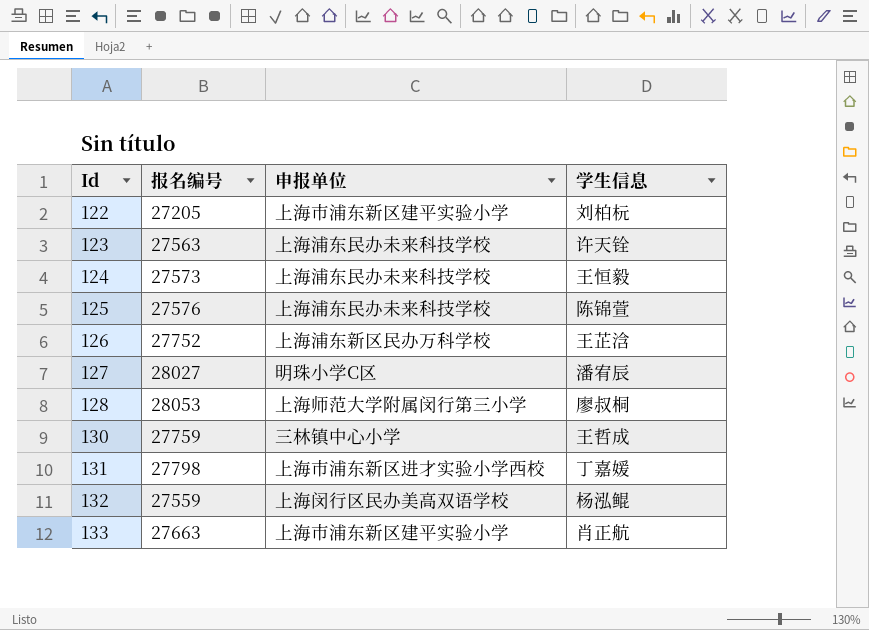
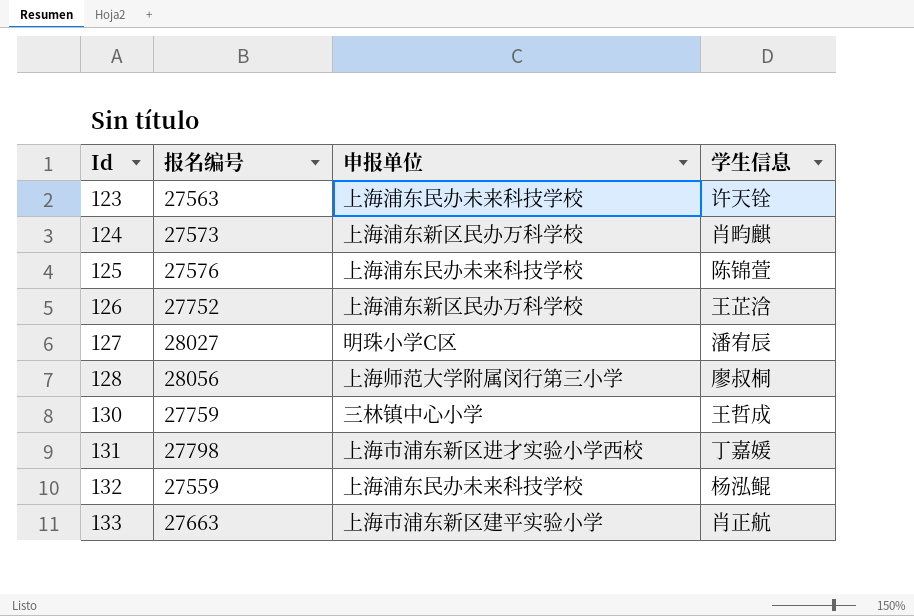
row 122: 27205 | 上海市浦东新区建平实验小学 | 刘柏杬 -> none
124 | 申报单位: 上海浦东民办未来科技学校 -> 上海浦东新区民办万科学校
124 | 学生信息: 王恒毅 -> 肖畇麒
128 | 报名编号: 28053 -> 28056
132 | 申报单位: 上海闵行区民办美高双语学校 -> 上海浦东民办未来科技学校

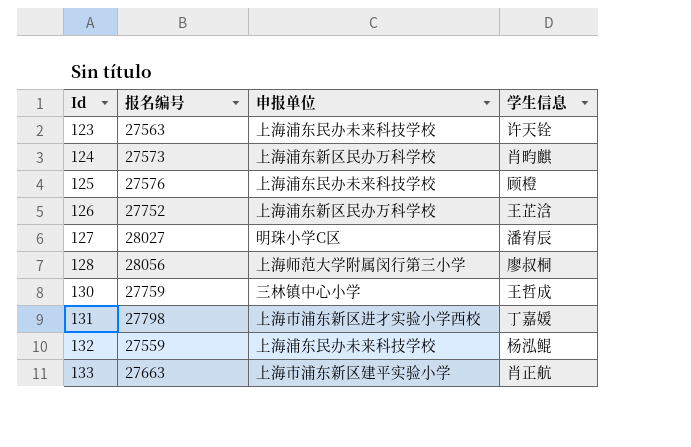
125 | 学生信息: 陈锦萱 -> 顾橙

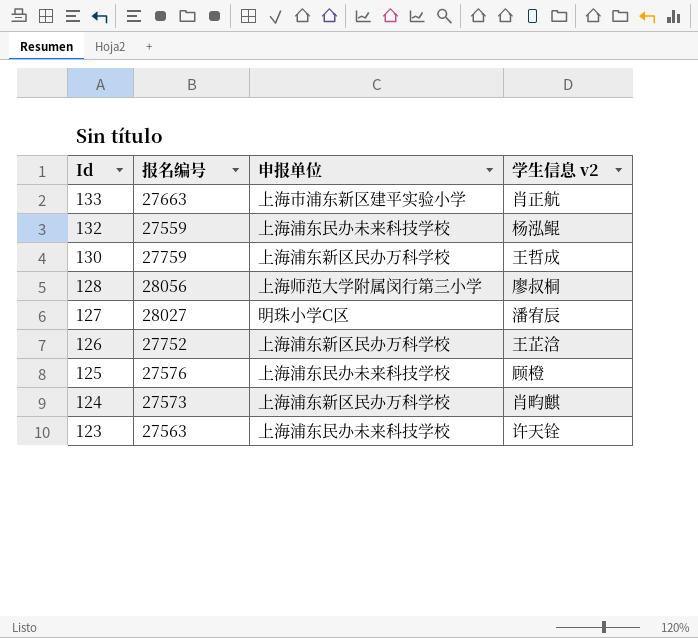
row order: Id ascending -> Id descending
column name: 学生信息 -> 学生信息 v2
row 131: 27798 | 上海市浦东新区进才实验小学西校 | 丁嘉媛 -> none
130 | 申报单位: 三林镇中心小学 -> 上海浦东新区民办万科学校

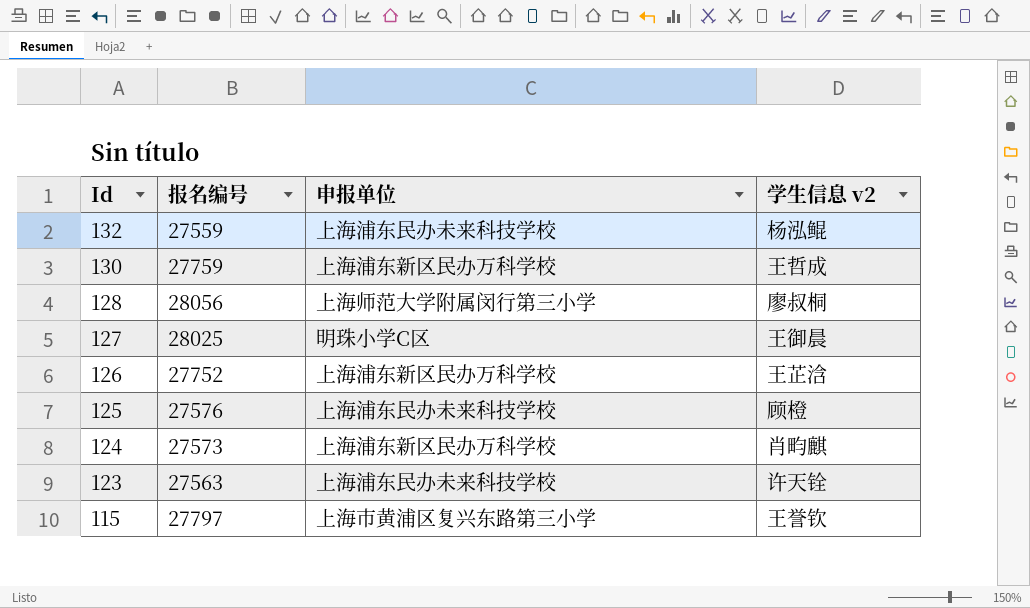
row 133: 27663 | 上海市浦东新区建平实验小学 | 肖正航 -> none
127 | 报名编号: 28027 -> 28025
127 | 学生信息 v2: 潘宥辰 -> 王御晨
row 115: none -> 27797 | 上海市黄浦区复兴东路第三小学 | 王誉钦

